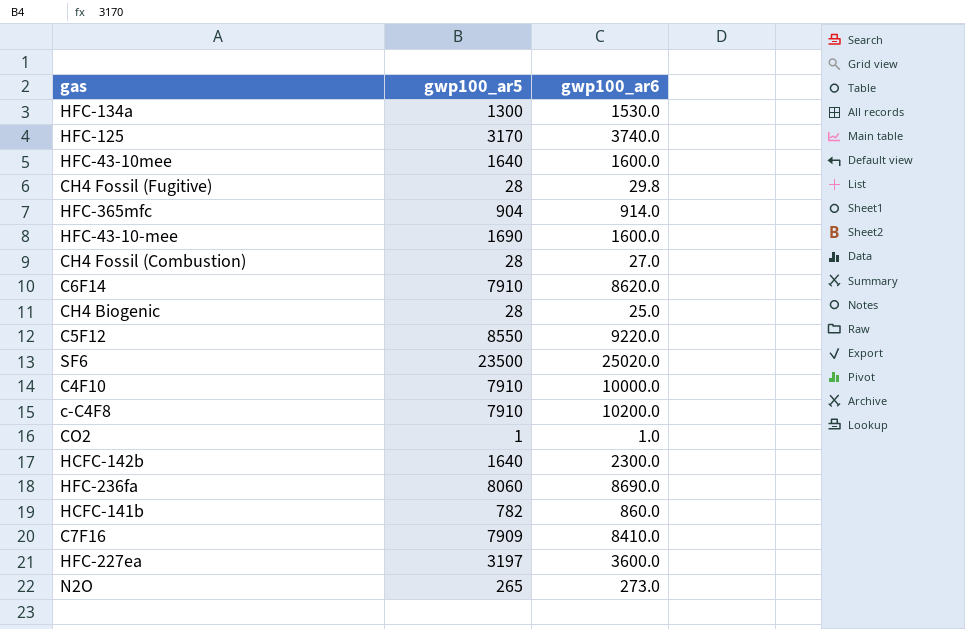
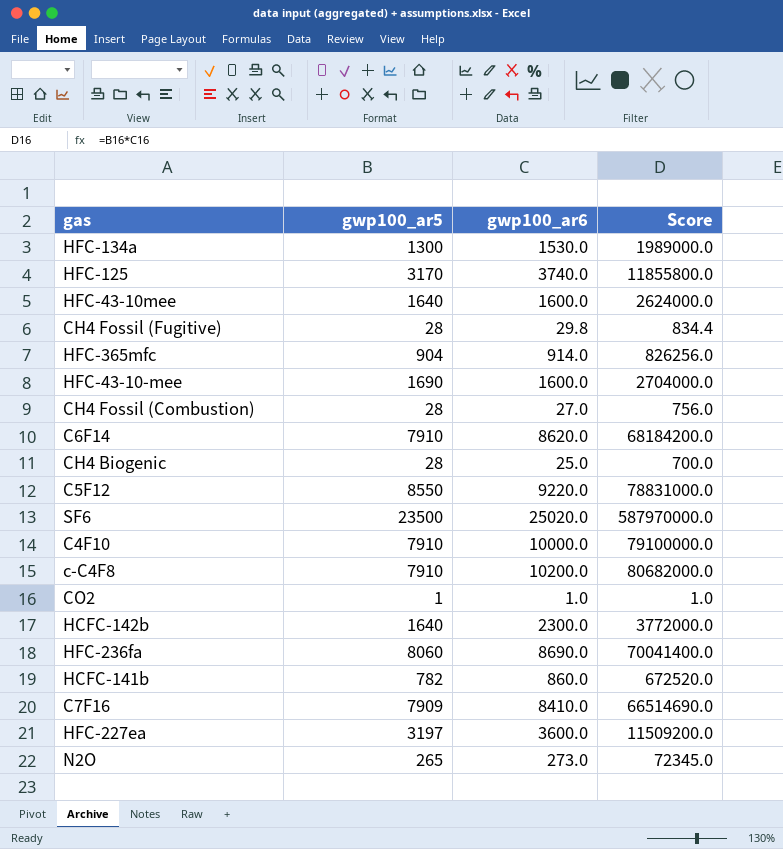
column Score | formula: none -> [gwp100_ar5] * [gwp100_ar6]

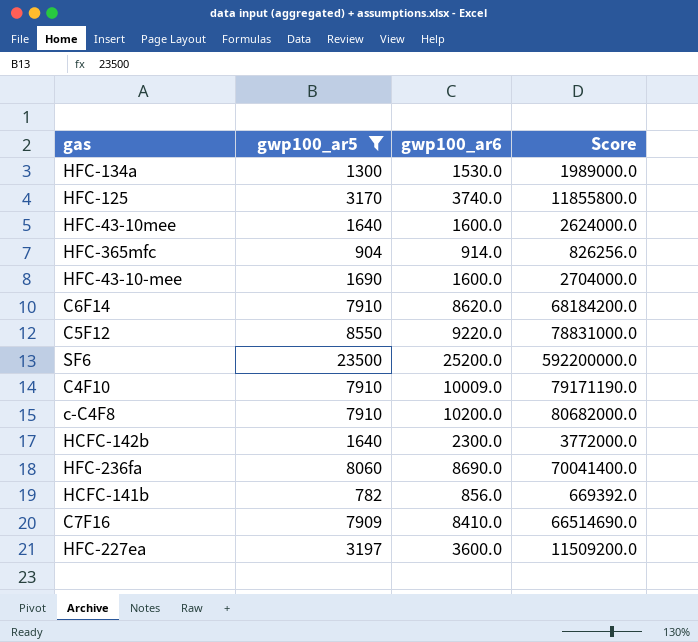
filter: none -> gwp100_ar5 >= 782
SF6 | gwp100_ar6: 25020.0 -> 25200.0
SF6 | Score: 587970000.0 -> 592200000.0
C4F10 | gwp100_ar6: 10000.0 -> 10009.0
C4F10 | Score: 79100000.0 -> 79171190.0
HCFC-141b | gwp100_ar6: 860.0 -> 856.0
HCFC-141b | Score: 672520.0 -> 669392.0

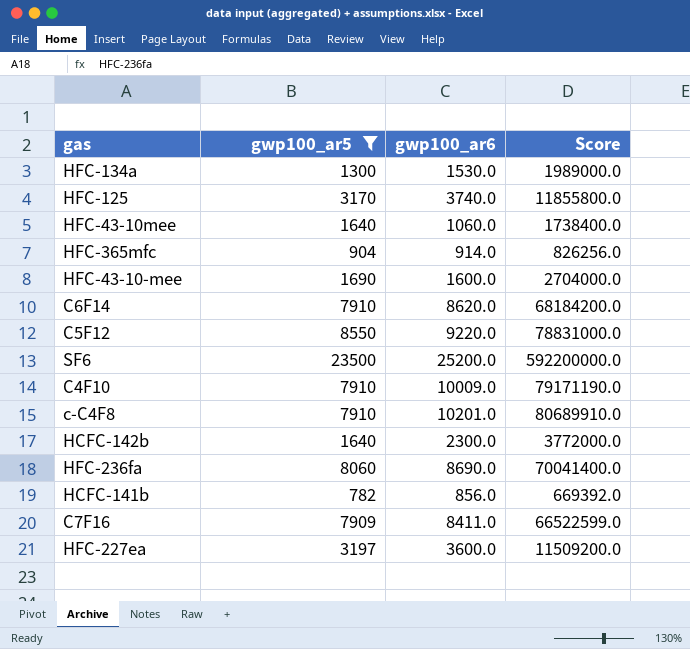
HFC-43-10mee | gwp100_ar6: 1600.0 -> 1060.0
HFC-43-10mee | Score: 2624000.0 -> 1738400.0
c-C4F8 | gwp100_ar6: 10200.0 -> 10201.0
c-C4F8 | Score: 80682000.0 -> 80689910.0
C7F16 | gwp100_ar6: 8410.0 -> 8411.0
C7F16 | Score: 66514690.0 -> 66522599.0

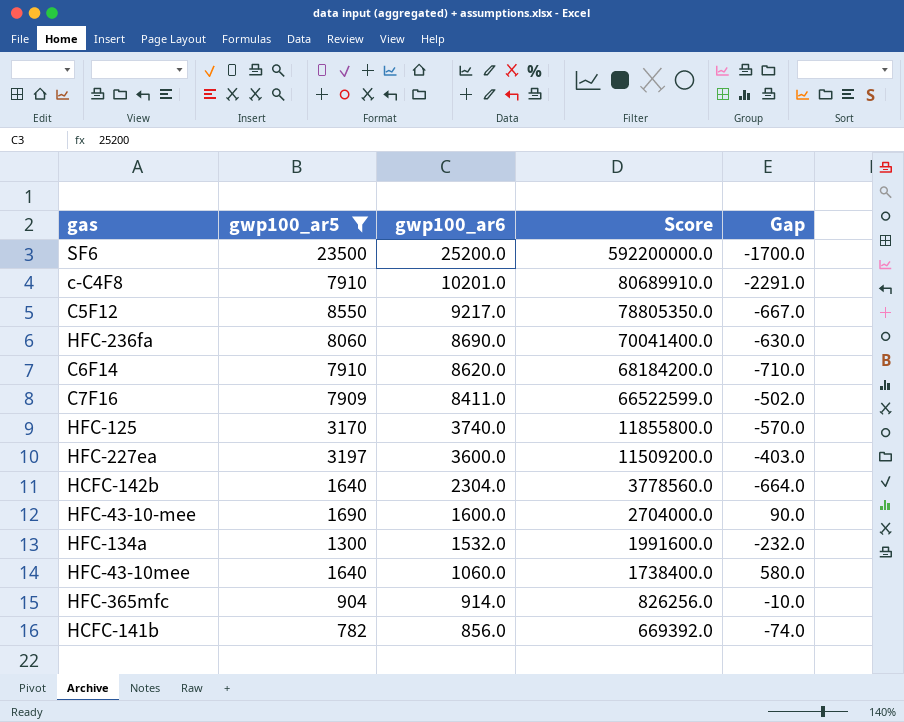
row order: none -> gwp100_ar6 descending
column Gap | formula: none -> [gwp100_ar5] - [gwp100_ar6]
row C4F10: 7910 | 10009.0 | 79171190.0 -> none
C5F12 | gwp100_ar6: 9220.0 -> 9217.0
C5F12 | Score: 78831000.0 -> 78805350.0
HCFC-142b | gwp100_ar6: 2300.0 -> 2304.0
HCFC-142b | Score: 3772000.0 -> 3778560.0
HFC-134a | gwp100_ar6: 1530.0 -> 1532.0
HFC-134a | Score: 1989000.0 -> 1991600.0

